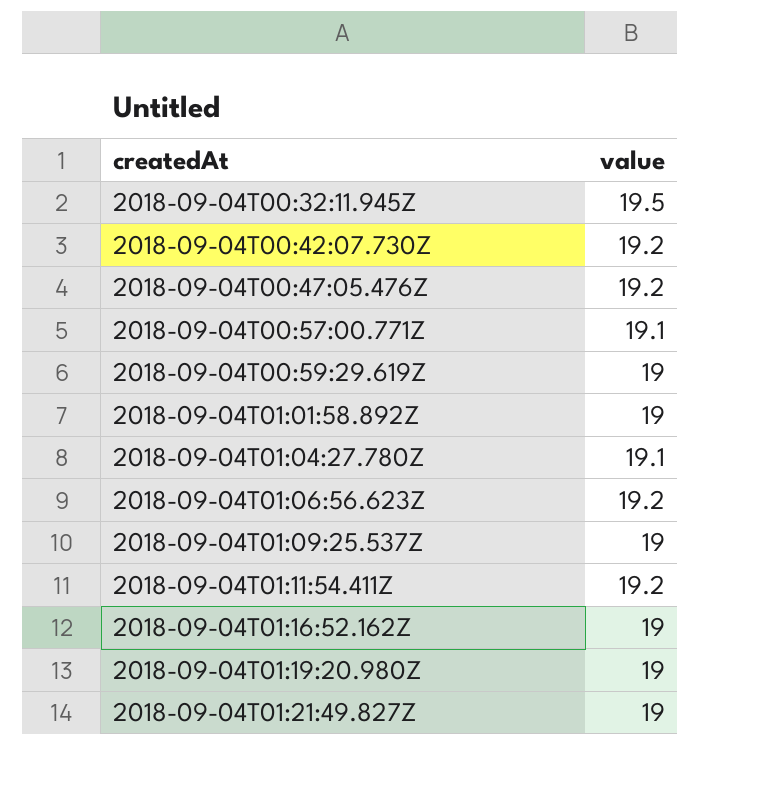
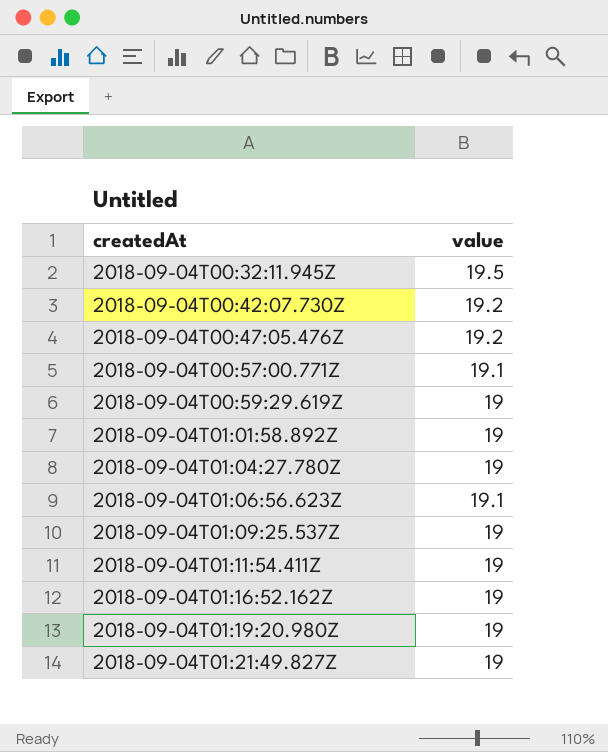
2018-09-04T01:04:27.780Z | value: 19.1 -> 19
2018-09-04T01:06:56.623Z | value: 19.2 -> 19.1
2018-09-04T01:11:54.411Z | value: 19.2 -> 19

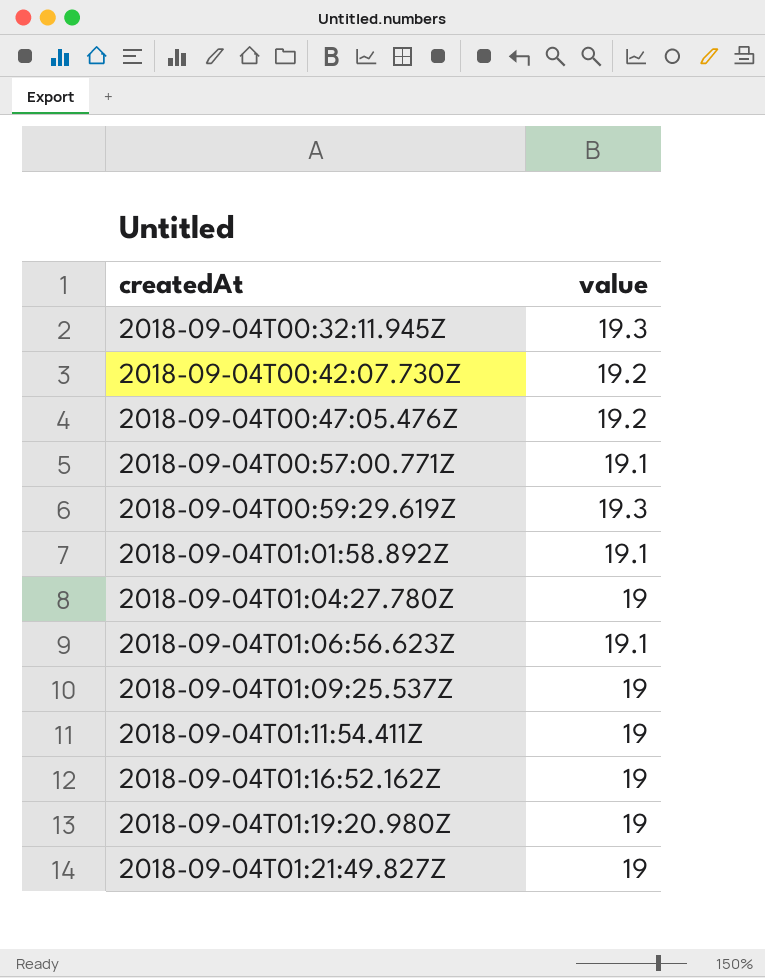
2018-09-04T00:32:11.945Z | value: 19.5 -> 19.3
2018-09-04T00:59:29.619Z | value: 19 -> 19.3
2018-09-04T01:01:58.892Z | value: 19 -> 19.1

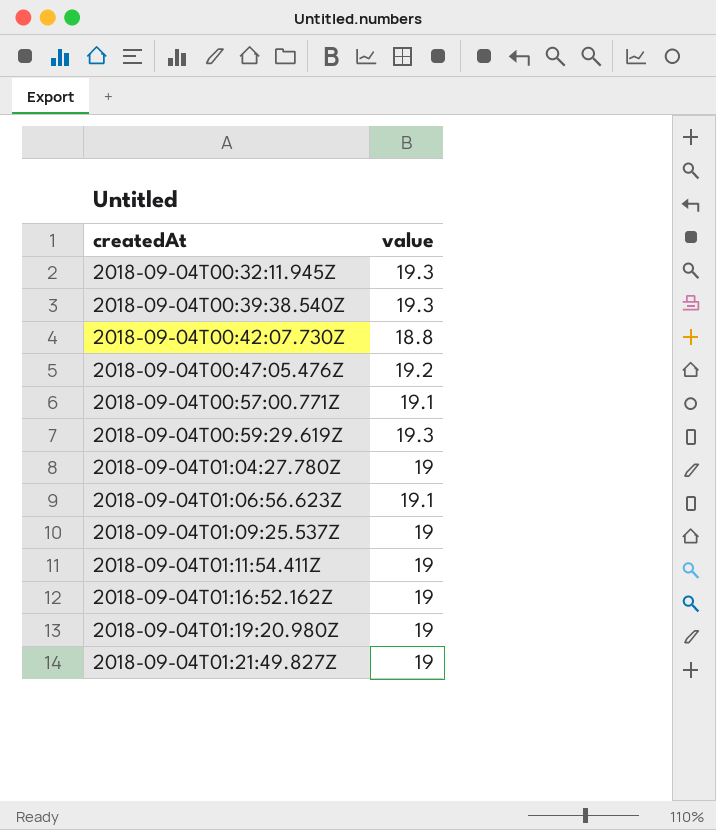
row 2018-09-04T01:01:58.892Z: 19.1 -> none
row 2018-09-04T00:39:38.540Z: none -> 19.3
2018-09-04T00:42:07.730Z | value: 19.2 -> 18.8

